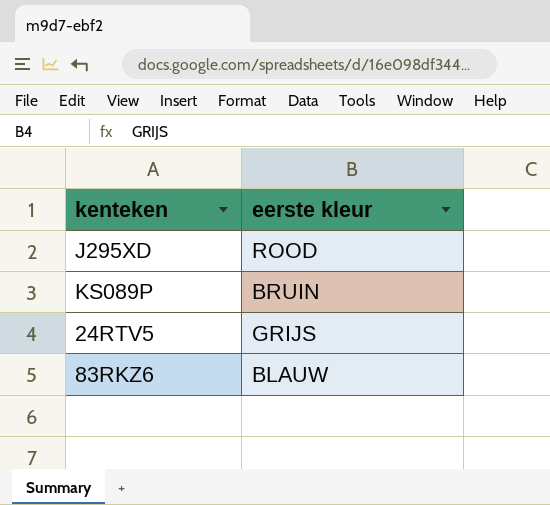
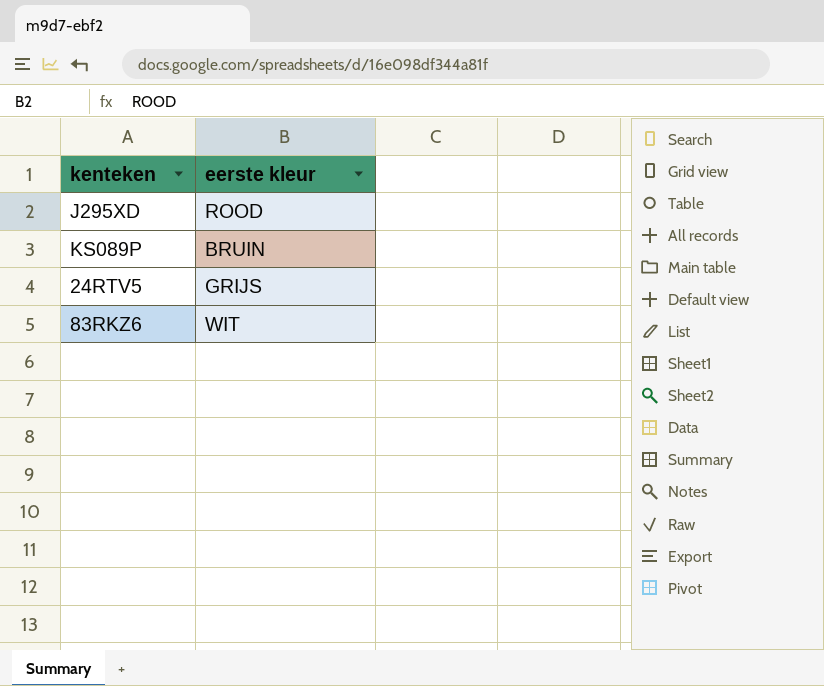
83RKZ6 | eerste kleur: BLAUW -> WIT

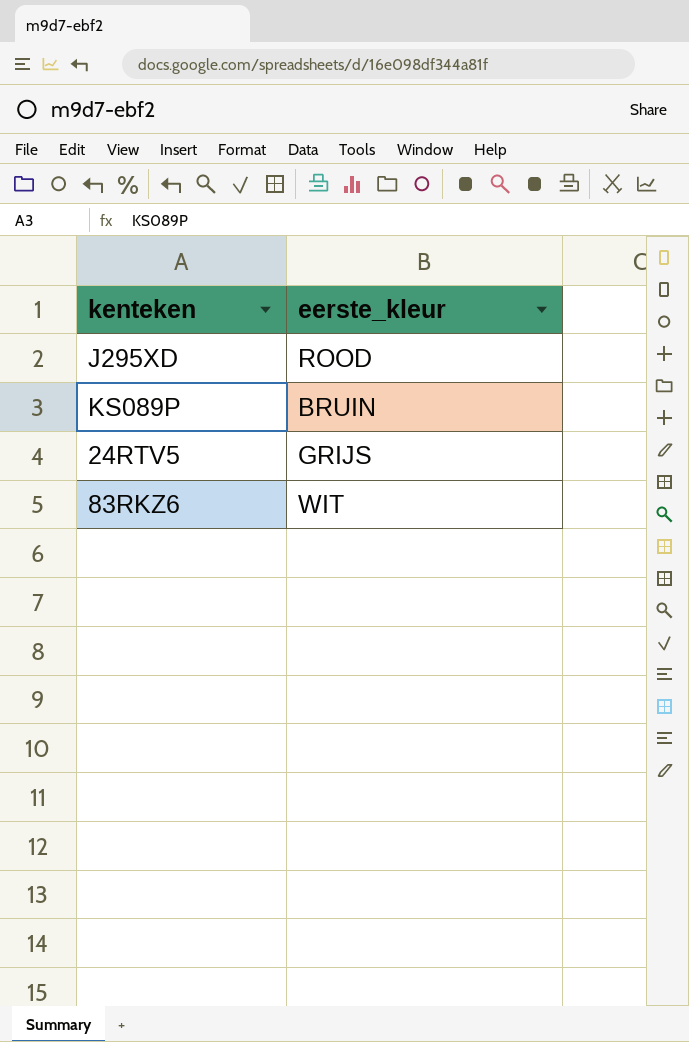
column name: eerste kleur -> eerste_kleur

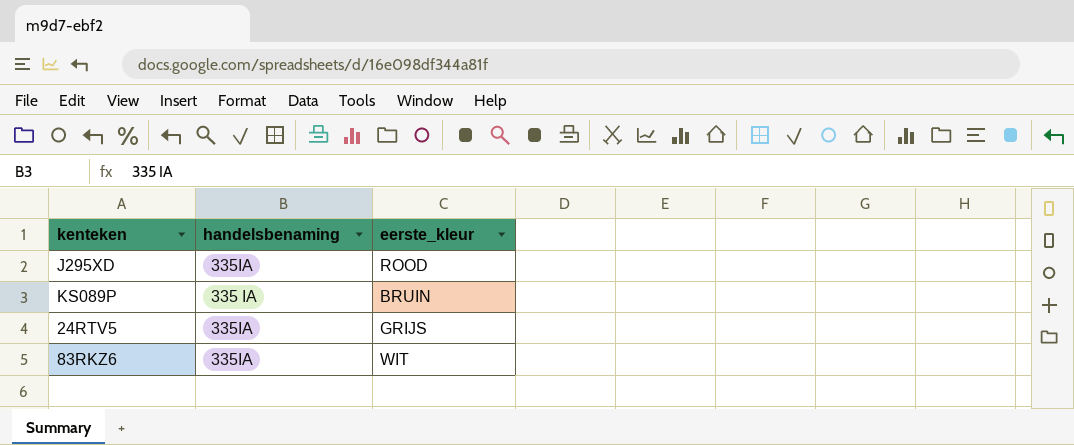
column handelsbenaming | position: none -> 2

